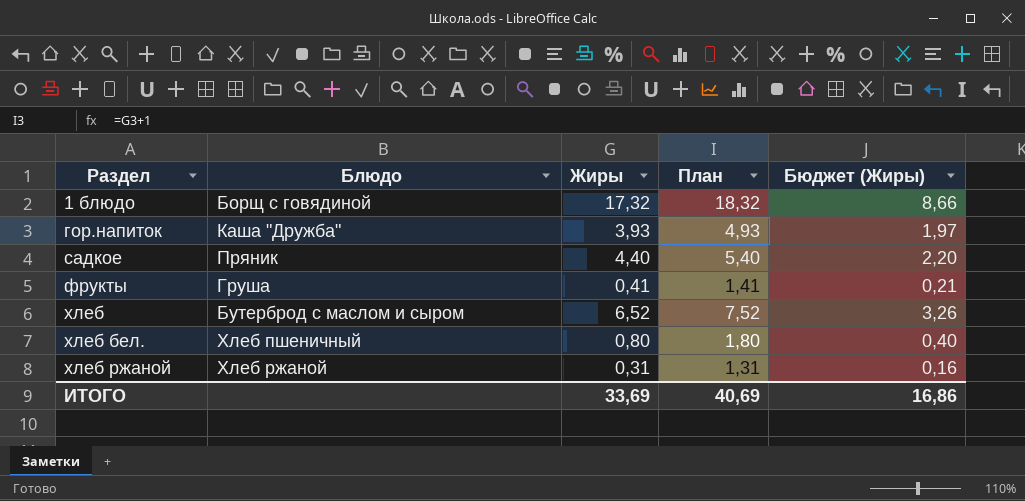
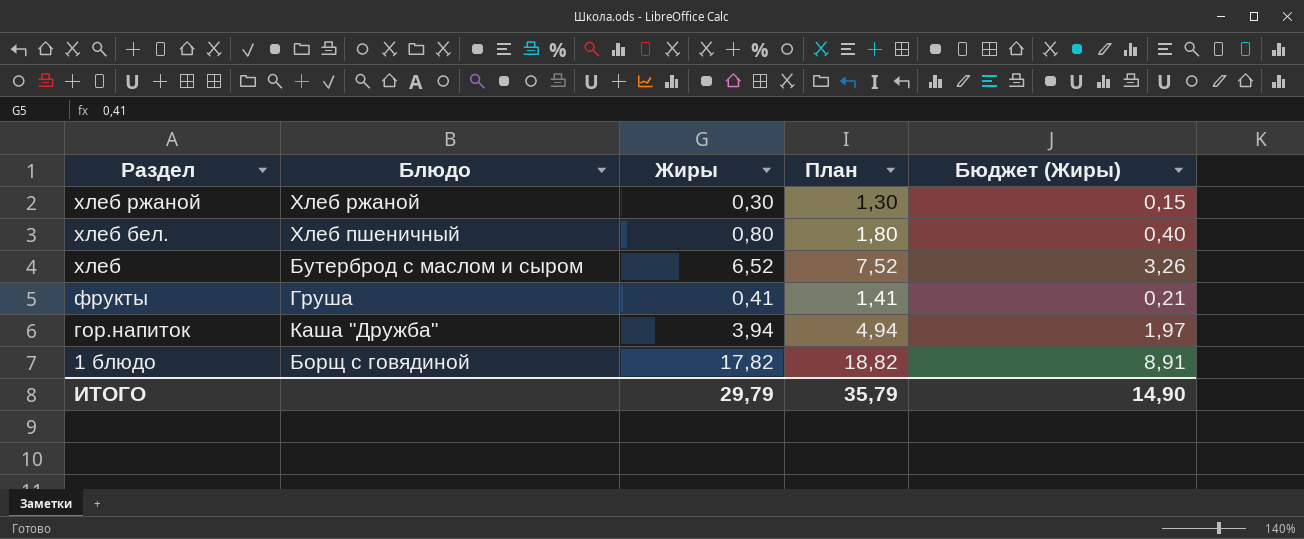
row order: Раздел ascending -> Раздел descending
row садкое: Пряник | 4,40 | 5,40 | 2,20 -> none
хлеб ржаной | Жиры: 0,31 -> 0,30
хлеб ржаной | План: 1,31 -> 1,30
хлеб ржаной | Бюджет (Жиры): 0,16 -> 0,15
гор.напиток | Жиры: 3,93 -> 3,94
гор.напиток | План: 4,93 -> 4,94
1 блюдо | Жиры: 17,32 -> 17,82
1 блюдо | План: 18,32 -> 18,82
1 блюдо | Бюджет (Жиры): 8,66 -> 8,91
ИТОГО | Жиры: 33,69 -> 29,79
ИТОГО | План: 40,69 -> 35,79
ИТОГО | Бюджет (Жиры): 16,86 -> 14,90

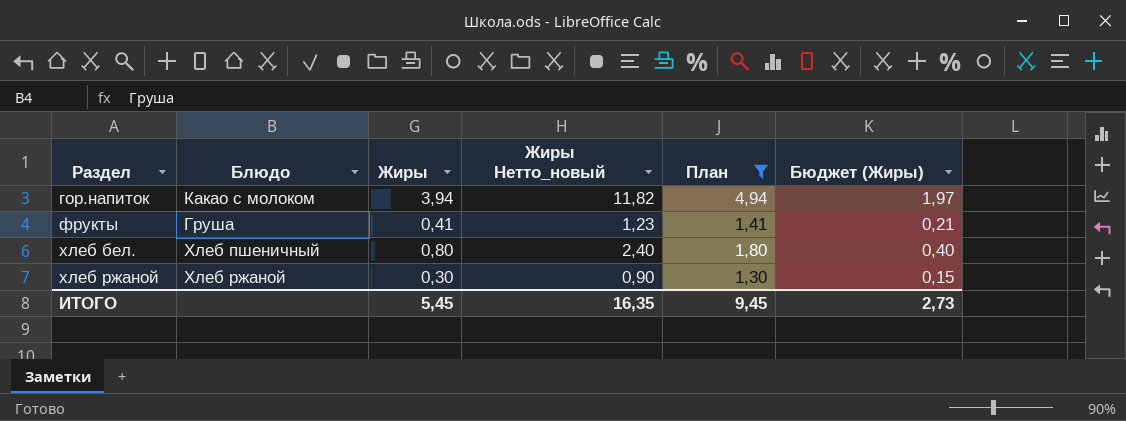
filter: none -> План <= 4,94
row order: Раздел descending -> Раздел ascending
column Жиры Нетто_новый | formula: none -> [Жиры] * 3
гор.напиток | Блюдо: Каша "Дружба" -> Какао с молоком
ИТОГО | Жиры: 29,79 -> 5,45
ИТОГО | План: 35,79 -> 9,45
ИТОГО | Бюджет (Жиры): 14,90 -> 2,73

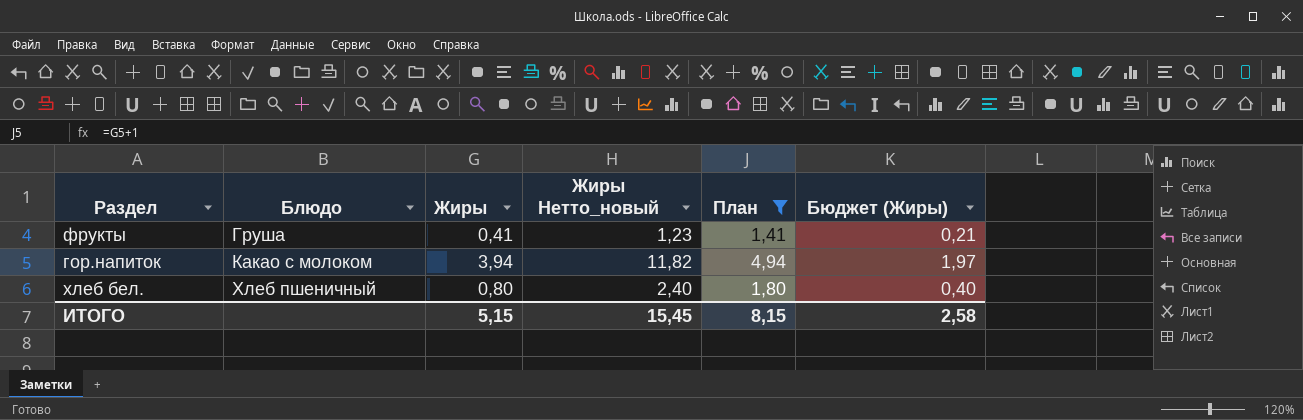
row order: Раздел ascending -> Блюдо ascending
row хлеб ржаной: Хлеб ржаной | 0,30 | 0,90 | 1,30 | 0,15 -> none
ИТОГО | Жиры: 5,45 -> 5,15
ИТОГО | Жиры Нетто_новый: 16,35 -> 15,45
ИТОГО | План: 9,45 -> 8,15
ИТОГО | Бюджет (Жиры): 2,73 -> 2,58

